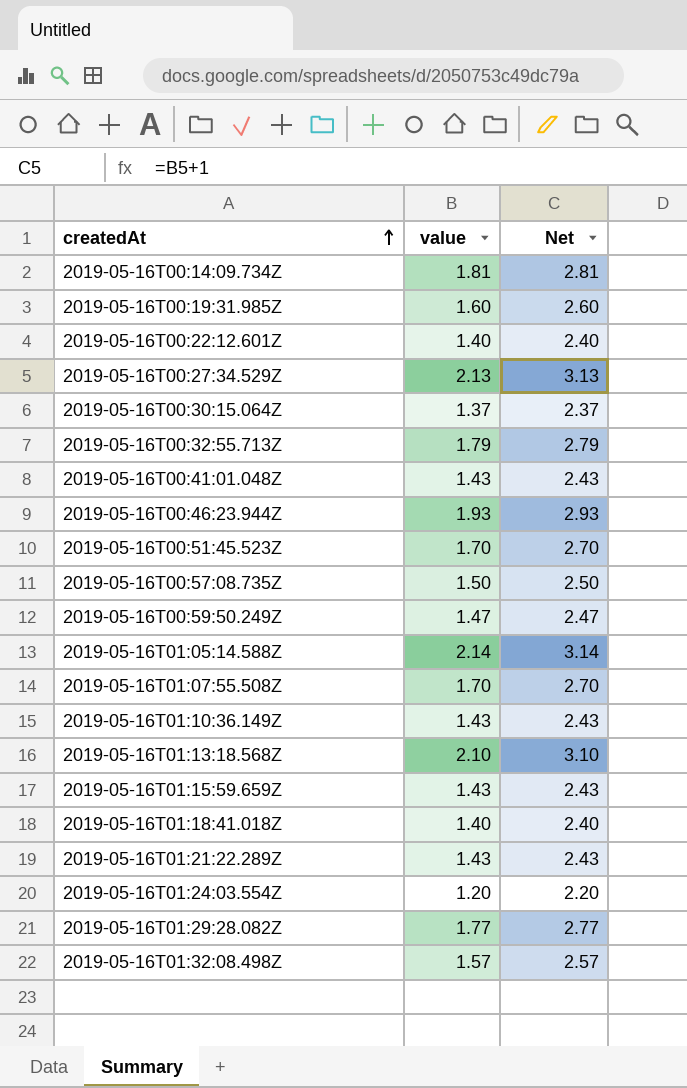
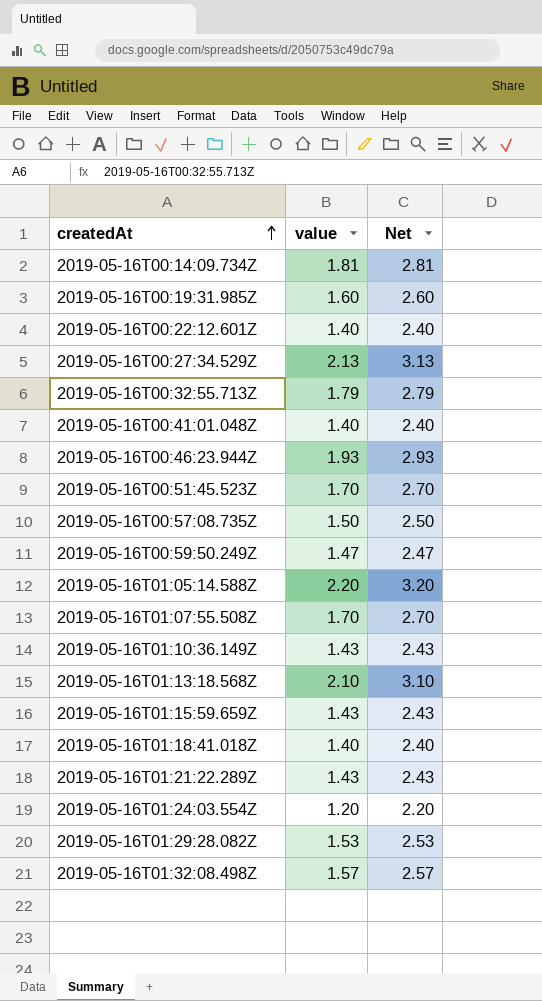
row 2019-05-16T00:30:15.064Z: 1.37 | 2.37 -> none
2019-05-16T00:41:01.048Z | value: 1.43 -> 1.40
2019-05-16T00:41:01.048Z | Net: 2.43 -> 2.40
2019-05-16T01:05:14.588Z | value: 2.14 -> 2.20
2019-05-16T01:05:14.588Z | Net: 3.14 -> 3.20
2019-05-16T01:29:28.082Z | value: 1.77 -> 1.53
2019-05-16T01:29:28.082Z | Net: 2.77 -> 2.53

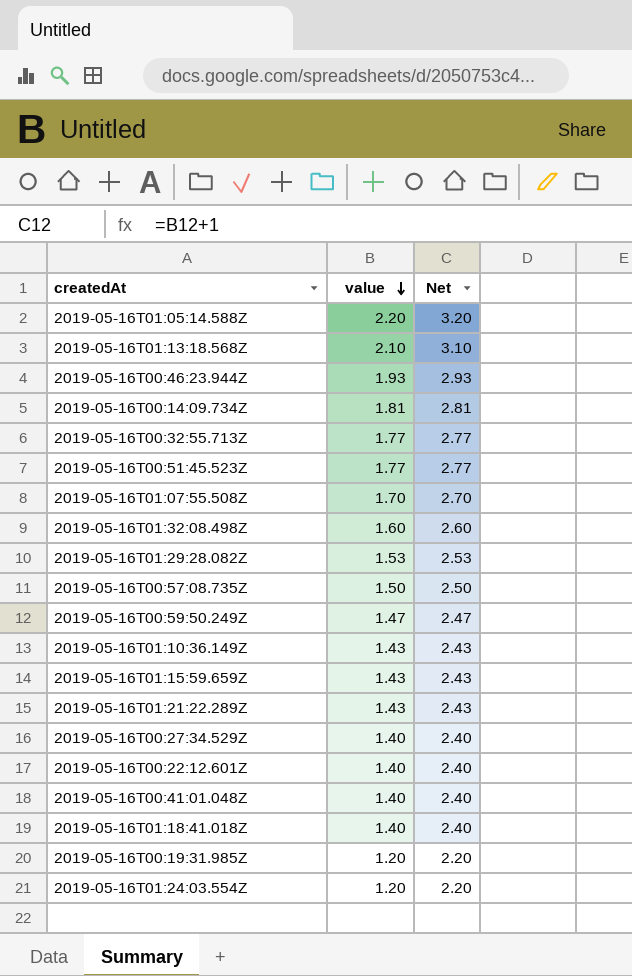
row order: createdAt ascending -> value descending
2019-05-16T00:32:55.713Z | value: 1.79 -> 1.77
2019-05-16T00:32:55.713Z | Net: 2.79 -> 2.77
2019-05-16T00:51:45.523Z | value: 1.70 -> 1.77
2019-05-16T00:51:45.523Z | Net: 2.70 -> 2.77
2019-05-16T01:32:08.498Z | value: 1.57 -> 1.60
2019-05-16T01:32:08.498Z | Net: 2.57 -> 2.60
2019-05-16T00:27:34.529Z | value: 2.13 -> 1.40
2019-05-16T00:27:34.529Z | Net: 3.13 -> 2.40
2019-05-16T00:19:31.985Z | value: 1.60 -> 1.20
2019-05-16T00:19:31.985Z | Net: 2.60 -> 2.20

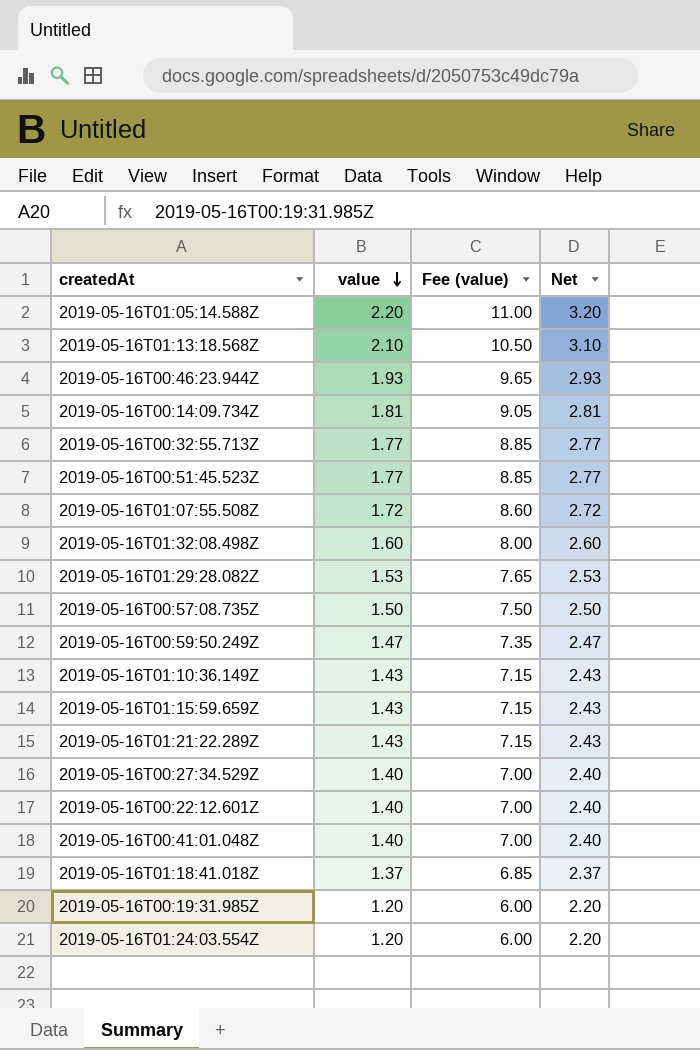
column Fee (value) | formula: none -> [value] * 5
2019-05-16T01:07:55.508Z | value: 1.70 -> 1.72
2019-05-16T01:07:55.508Z | Net: 2.70 -> 2.72
2019-05-16T01:18:41.018Z | value: 1.40 -> 1.37
2019-05-16T01:18:41.018Z | Net: 2.40 -> 2.37

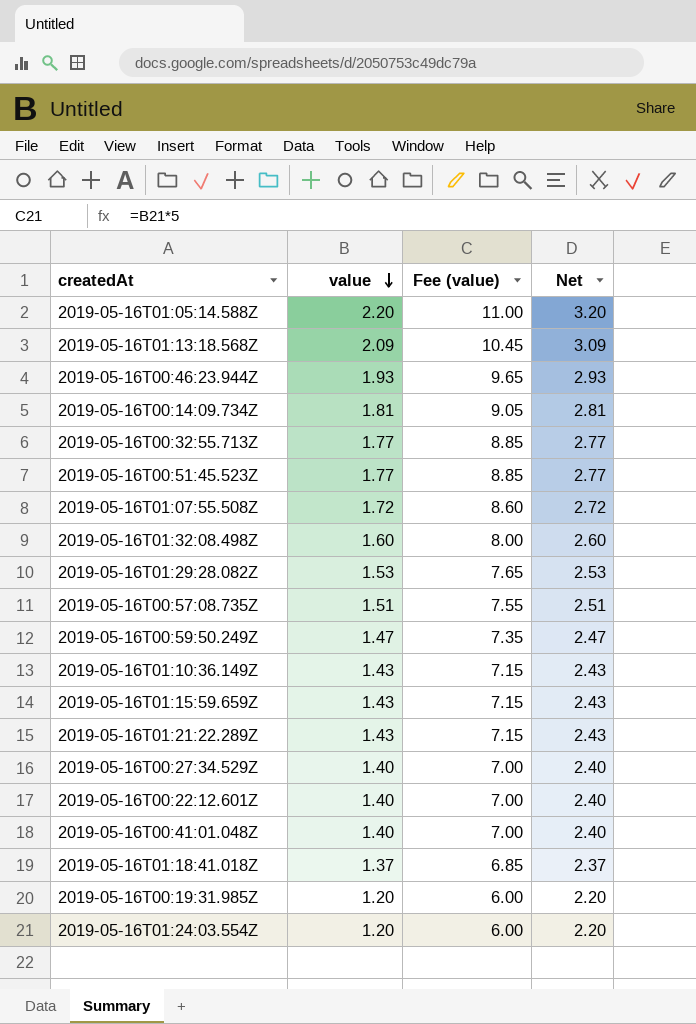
2019-05-16T01:13:18.568Z | value: 2.10 -> 2.09
2019-05-16T01:13:18.568Z | Fee (value): 10.50 -> 10.45
2019-05-16T01:13:18.568Z | Net: 3.10 -> 3.09
2019-05-16T00:57:08.735Z | value: 1.50 -> 1.51
2019-05-16T00:57:08.735Z | Fee (value): 7.50 -> 7.55
2019-05-16T00:57:08.735Z | Net: 2.50 -> 2.51

